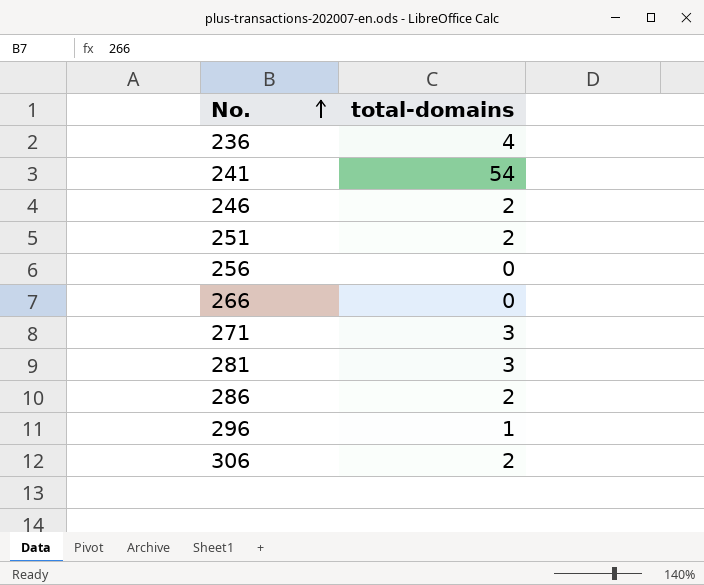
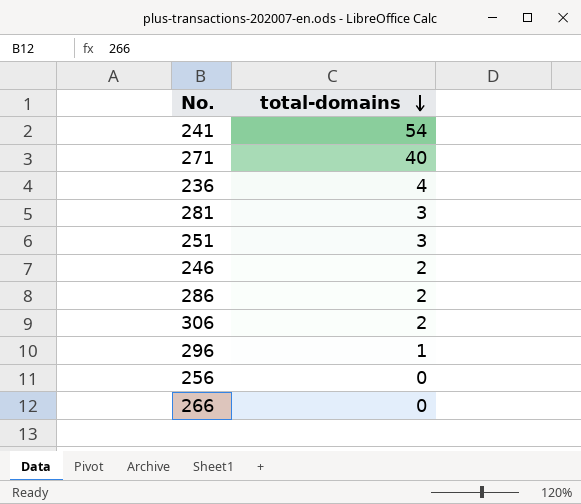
row order: No. ascending -> total-domains descending
271 | total-domains: 3 -> 40
251 | total-domains: 2 -> 3

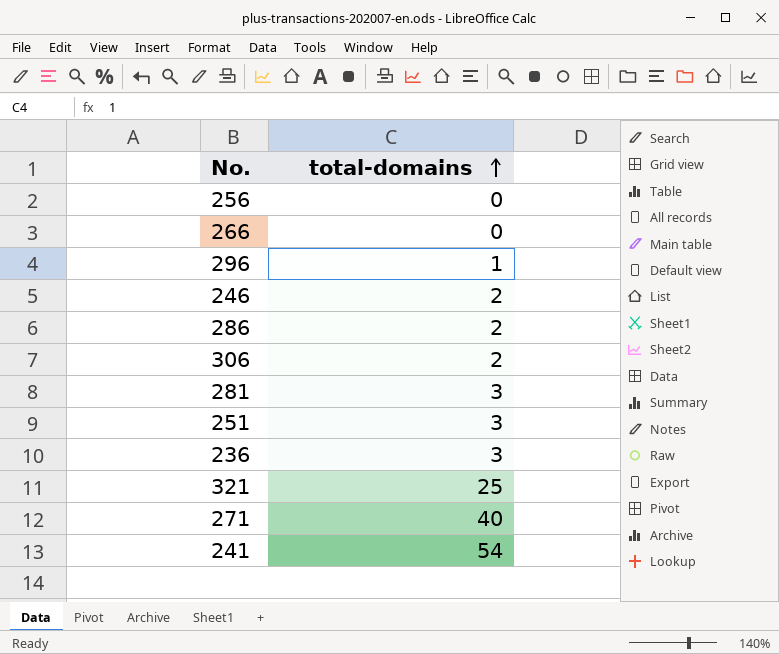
row order: total-domains descending -> total-domains ascending
236 | total-domains: 4 -> 3
row 321: none -> 25

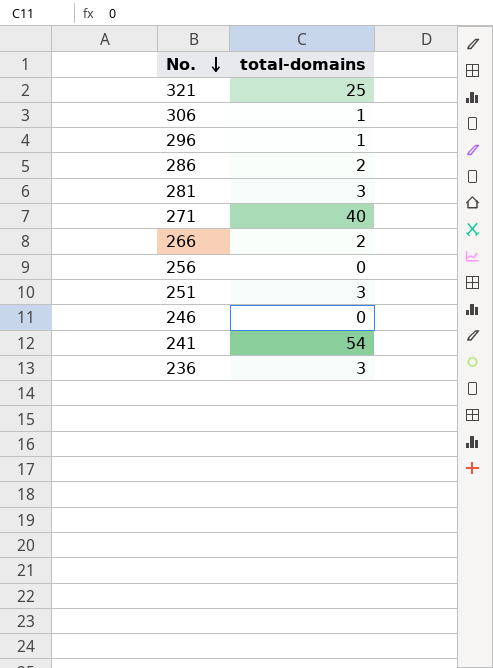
row order: total-domains ascending -> No. descending
306 | total-domains: 2 -> 1
266 | total-domains: 0 -> 2
246 | total-domains: 2 -> 0

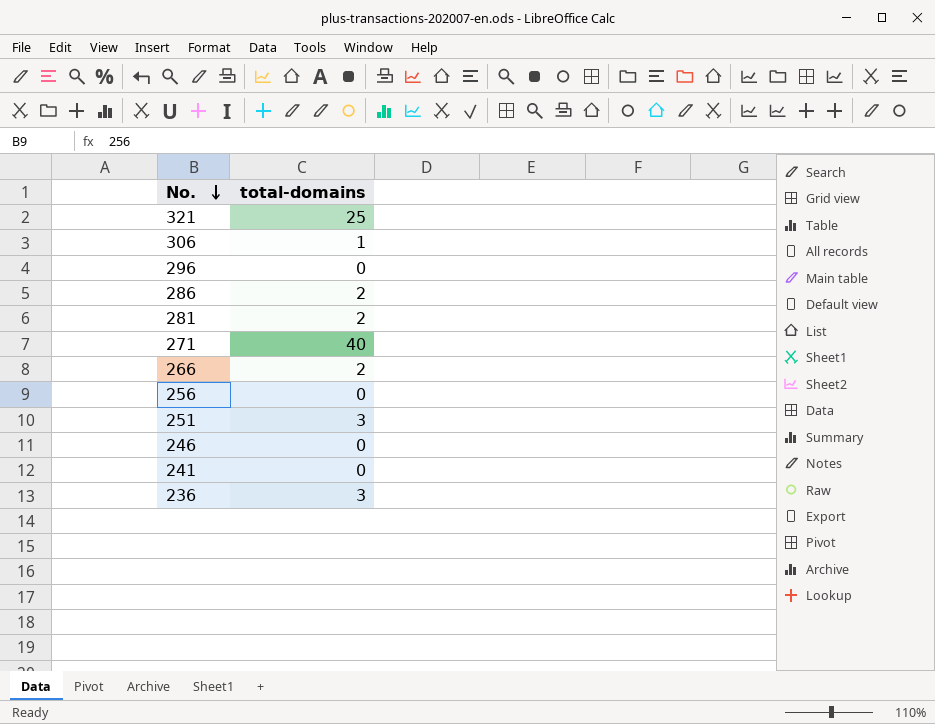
296 | total-domains: 1 -> 0
281 | total-domains: 3 -> 2
241 | total-domains: 54 -> 0

